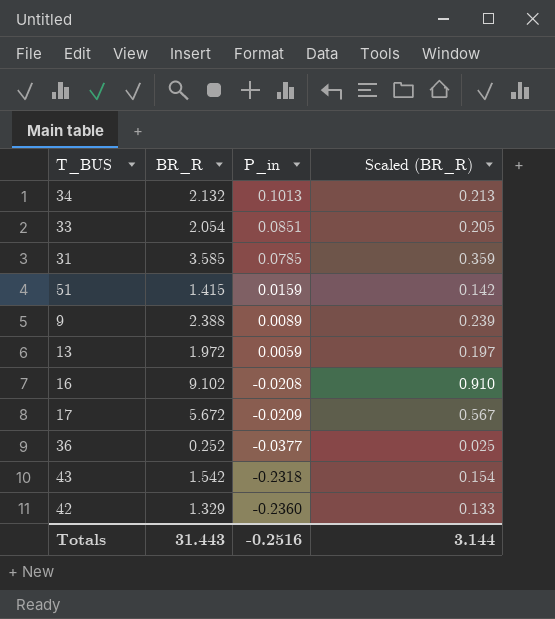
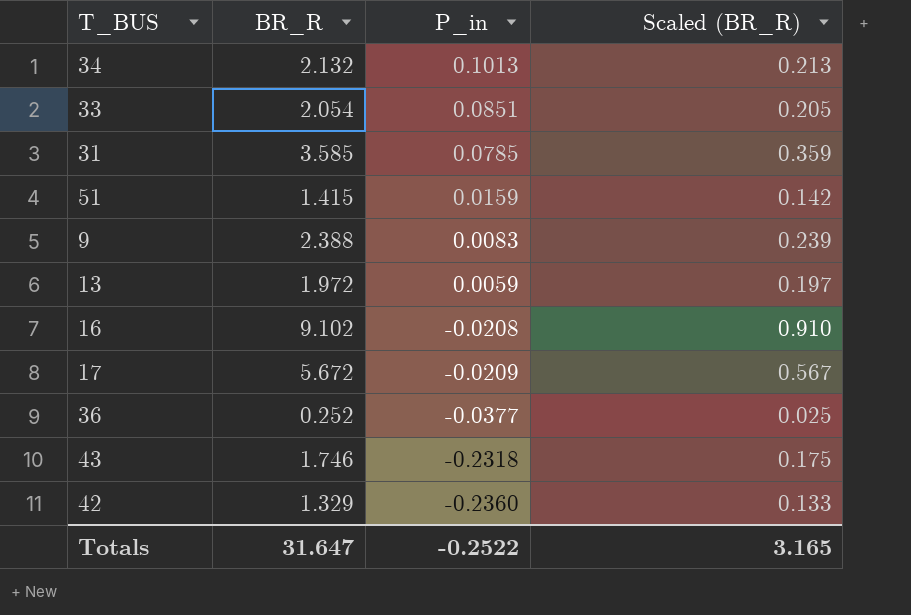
9 | P_in: 0.0089 -> 0.0083
43 | BR_R: 1.542 -> 1.746
43 | Scaled (BR_R): 0.154 -> 0.175
Totals | BR_R: 31.443 -> 31.647
Totals | P_in: -0.2516 -> -0.2522
Totals | Scaled (BR_R): 3.144 -> 3.165

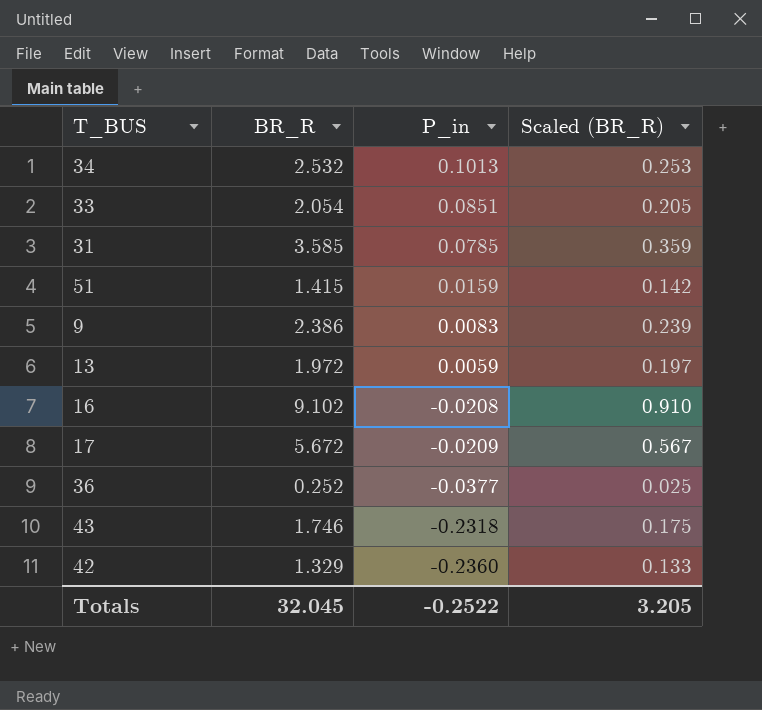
34 | BR_R: 2.132 -> 2.532
34 | Scaled (BR_R): 0.213 -> 0.253
9 | BR_R: 2.388 -> 2.386
Totals | BR_R: 31.647 -> 32.045
Totals | Scaled (BR_R): 3.165 -> 3.205

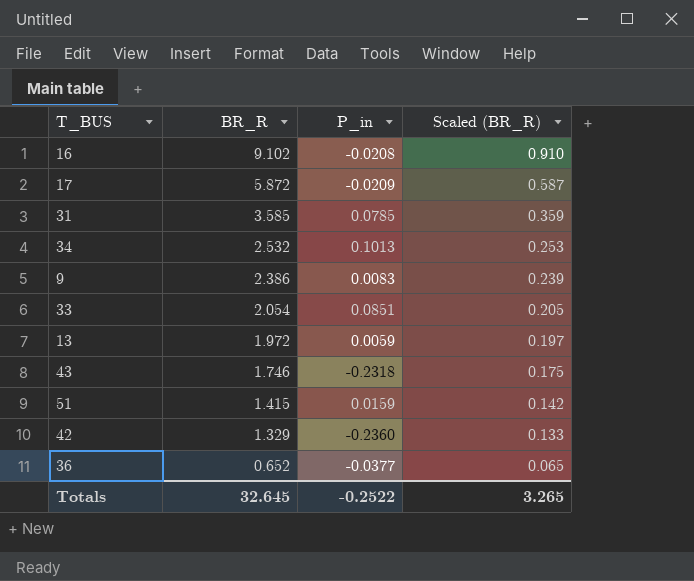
row order: P_in descending -> BR_R descending
17 | BR_R: 5.672 -> 5.872
17 | Scaled (BR_R): 0.567 -> 0.587
36 | BR_R: 0.252 -> 0.652
36 | Scaled (BR_R): 0.025 -> 0.065
Totals | BR_R: 32.045 -> 32.645
Totals | Scaled (BR_R): 3.205 -> 3.265

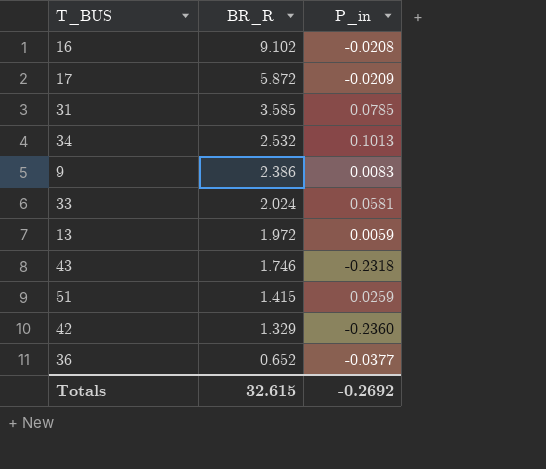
column Scaled (BR_R) | formula: [BR_R] * 0.1 -> none
33 | BR_R: 2.054 -> 2.024
33 | P_in: 0.0851 -> 0.0581
51 | P_in: 0.0159 -> 0.0259
Totals | BR_R: 32.645 -> 32.615
Totals | P_in: -0.2522 -> -0.2692

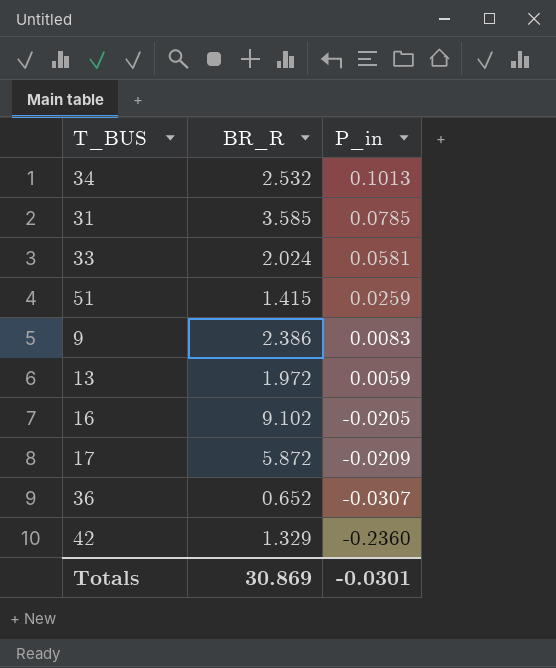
row order: BR_R descending -> P_in descending
row 43: 1.746 | -0.2318 -> none
16 | P_in: -0.0208 -> -0.0205
36 | P_in: -0.0377 -> -0.0307
Totals | BR_R: 32.615 -> 30.869
Totals | P_in: -0.2692 -> -0.0301

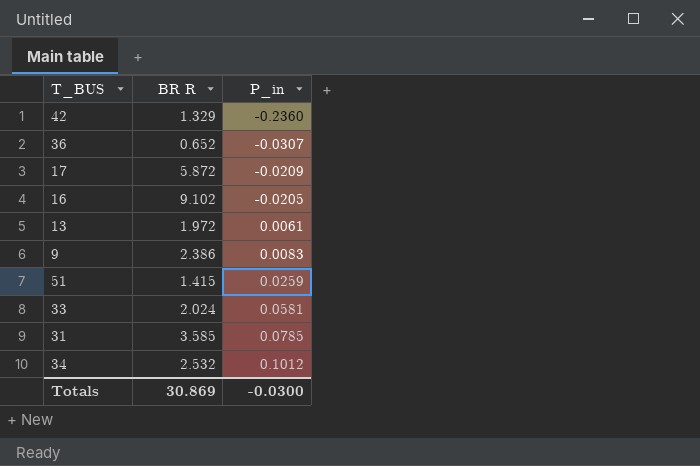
row order: P_in descending -> P_in ascending
column name: BR_R -> BR R
13 | P_in: 0.0059 -> 0.0061
34 | P_in: 0.1013 -> 0.1012
Totals | P_in: -0.0301 -> -0.0300

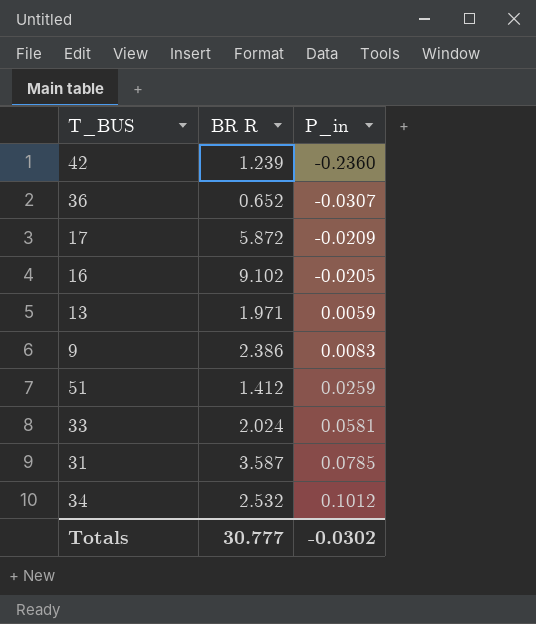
42 | BR R: 1.329 -> 1.239
13 | BR R: 1.972 -> 1.971
13 | P_in: 0.0061 -> 0.0059
51 | BR R: 1.415 -> 1.412
31 | BR R: 3.585 -> 3.587
Totals | BR R: 30.869 -> 30.777
Totals | P_in: -0.0300 -> -0.0302

